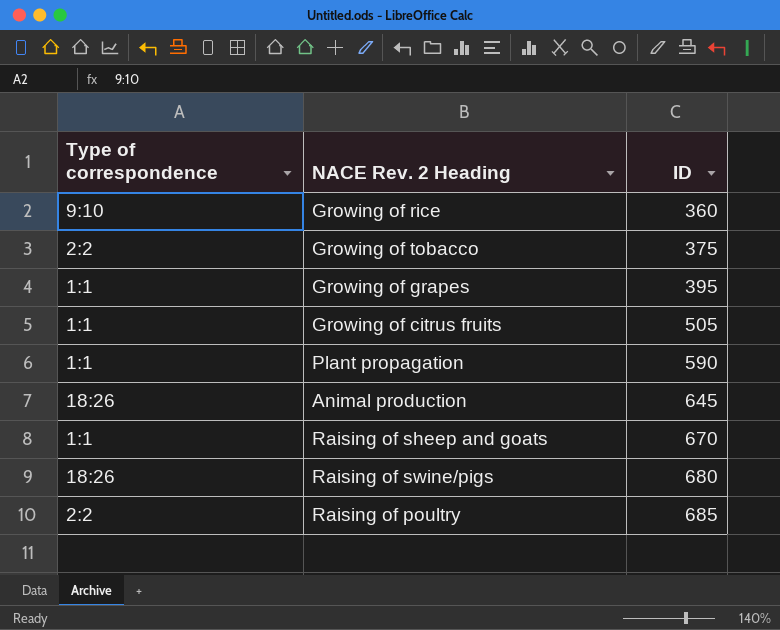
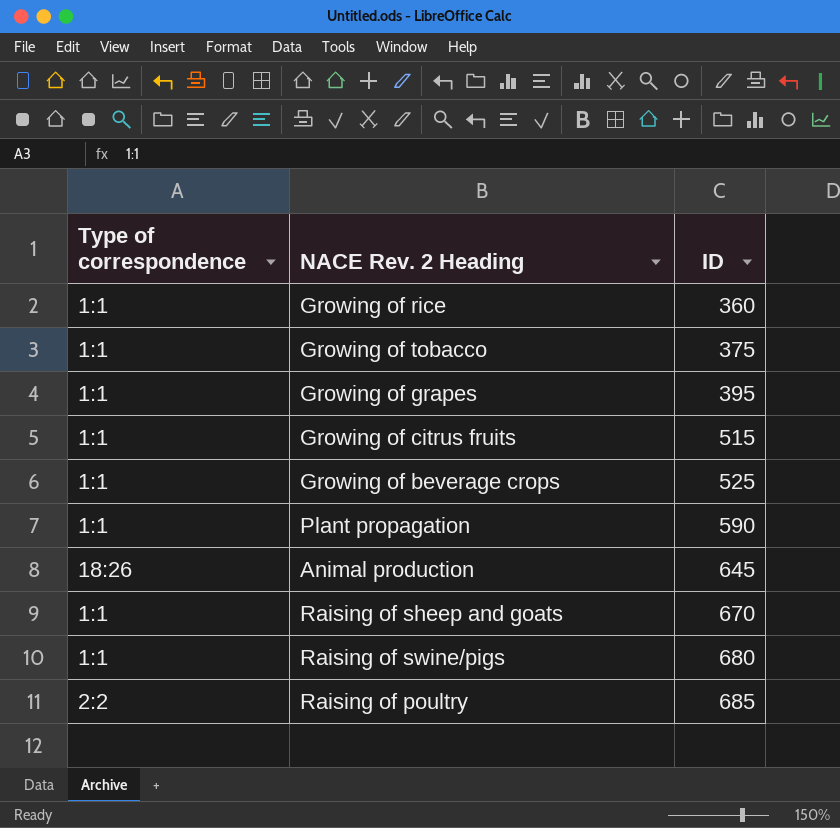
Growing of rice | Type of correspondence: 9:10 -> 1:1
Growing of tobacco | Type of correspondence: 2:2 -> 1:1
Growing of citrus fruits | ID: 505 -> 515
row Growing of beverage crops: none -> 1:1 | 525
Raising of swine/pigs | Type of correspondence: 18:26 -> 1:1

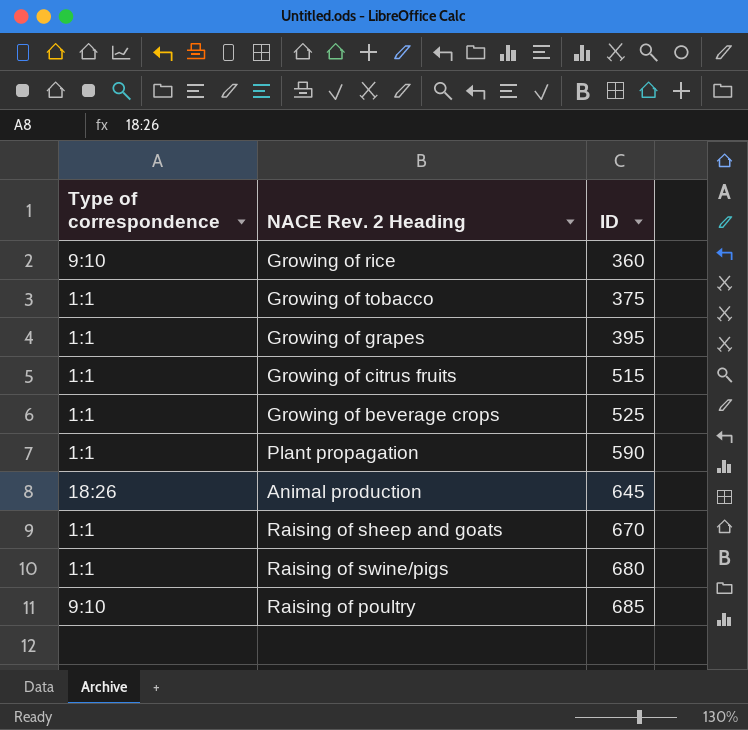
Growing of rice | Type of correspondence: 1:1 -> 9:10
Raising of poultry | Type of correspondence: 2:2 -> 9:10

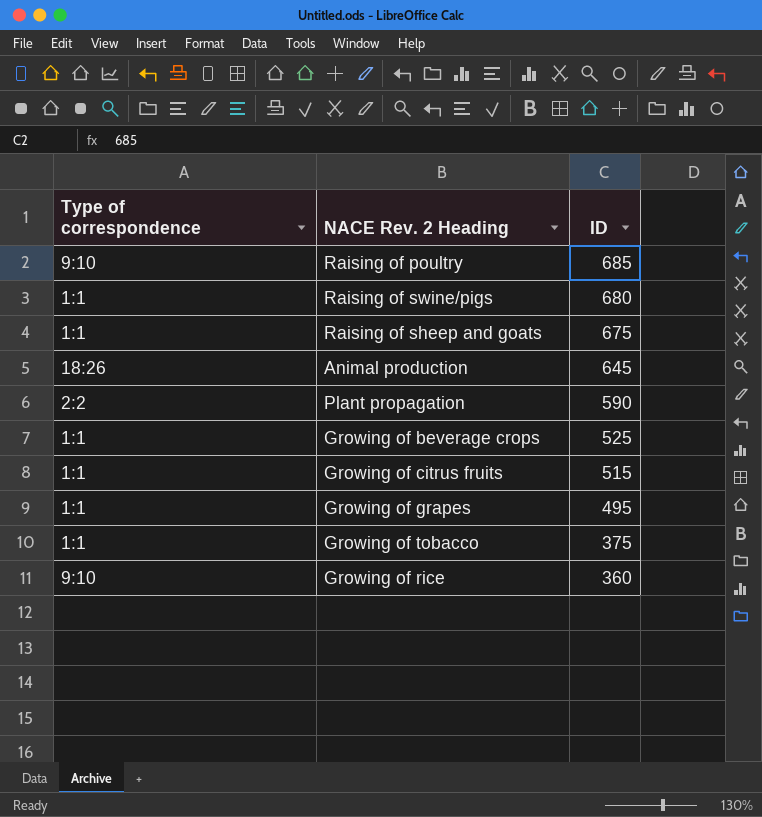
row order: ID ascending -> ID descending
Raising of sheep and goats | ID: 670 -> 675
Plant propagation | Type of correspondence: 1:1 -> 2:2
Growing of grapes | ID: 395 -> 495

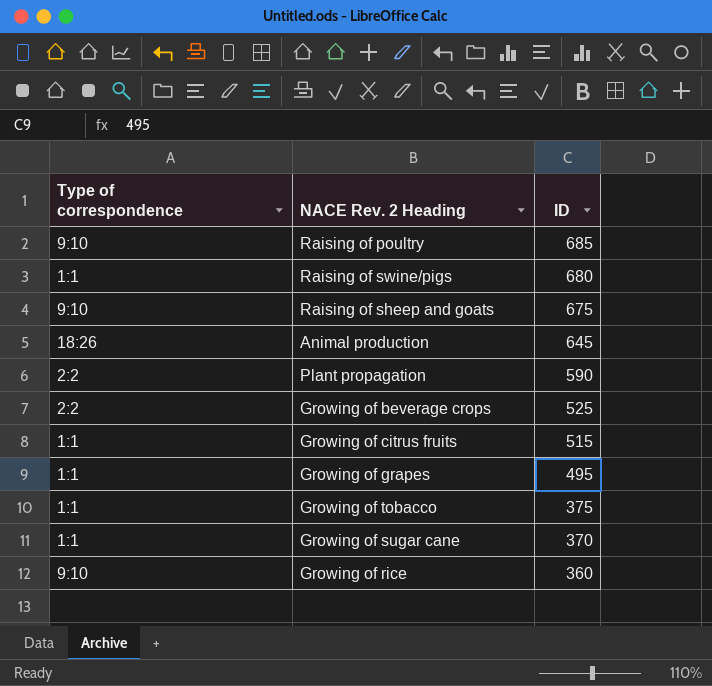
Raising of sheep and goats | Type of correspondence: 1:1 -> 9:10
Growing of beverage crops | Type of correspondence: 1:1 -> 2:2
row Growing of sugar cane: none -> 1:1 | 370

